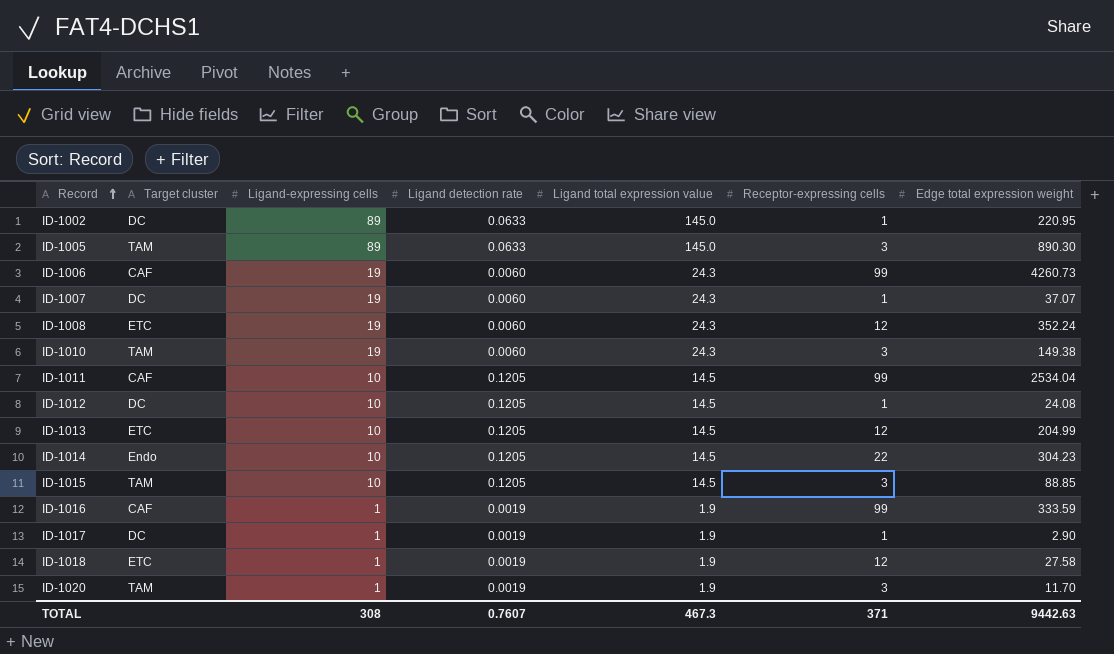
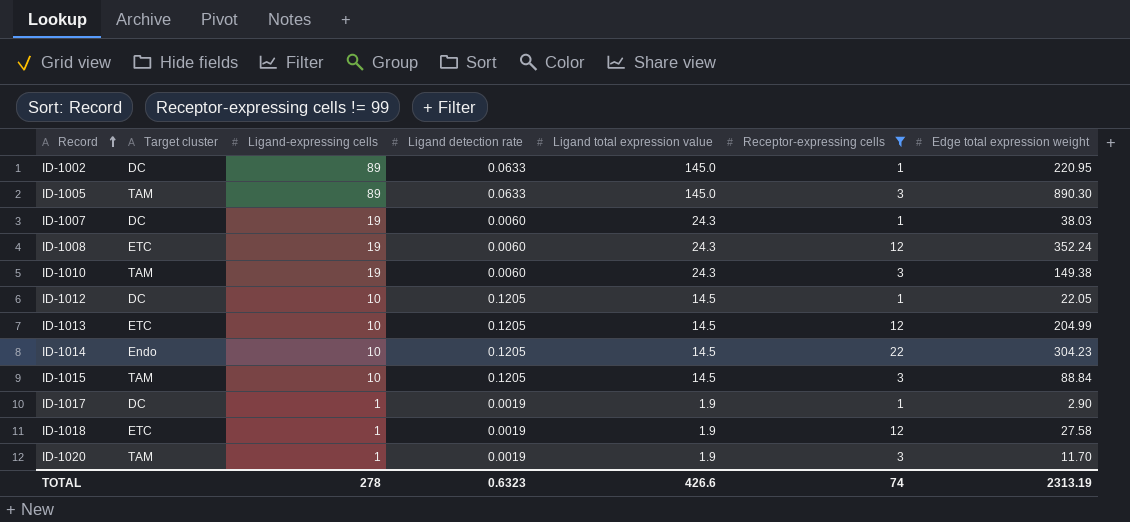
filter: none -> Receptor-expressing cells != 99
ID-1007 | Edge total expression weight: 37.07 -> 38.03
ID-1012 | Edge total expression weight: 24.08 -> 22.05
ID-1015 | Edge total expression weight: 88.85 -> 88.84
TOTAL | Ligand-expressing cells: 308 -> 278
TOTAL | Ligand detection rate: 0.7607 -> 0.6323
TOTAL | Ligand total expression value: 467.3 -> 426.6
TOTAL | Receptor-expressing cells: 371 -> 74
TOTAL | Edge total expression weight: 9442.63 -> 2313.19

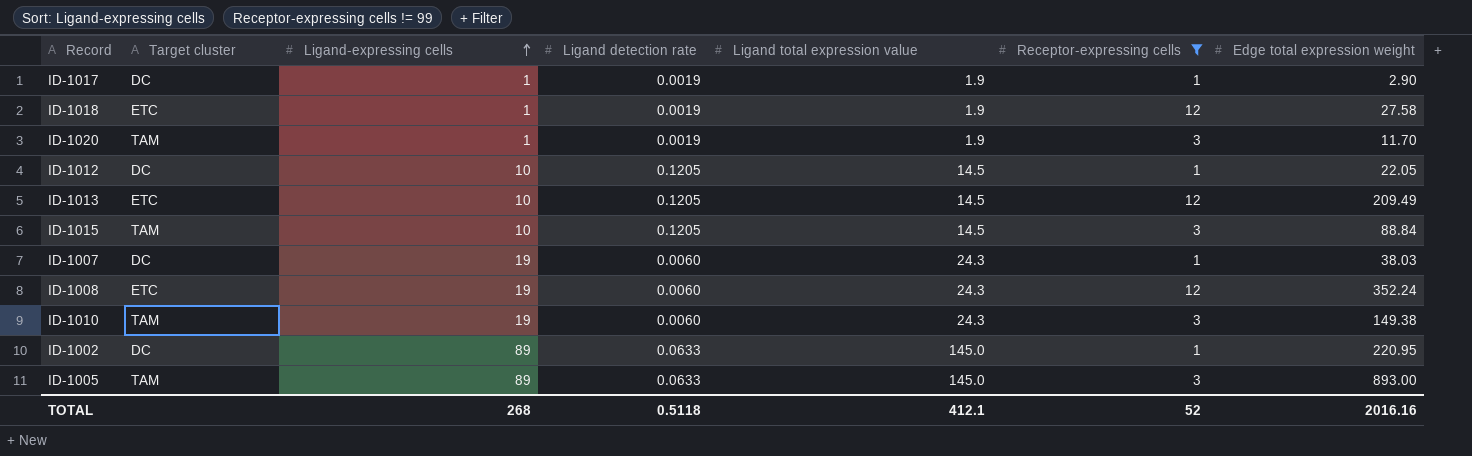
row order: Record ascending -> Ligand-expressing cells ascending
row ID-1014: Endo | 10 | 0.1205 | 14.5 | 22 | 304.23 -> none
ID-1013 | Edge total expression weight: 204.99 -> 209.49
ID-1005 | Edge total expression weight: 890.30 -> 893.00
TOTAL | Ligand-expressing cells: 278 -> 268
TOTAL | Ligand detection rate: 0.6323 -> 0.5118
TOTAL | Ligand total expression value: 426.6 -> 412.1
TOTAL | Receptor-expressing cells: 74 -> 52
TOTAL | Edge total expression weight: 2313.19 -> 2016.16

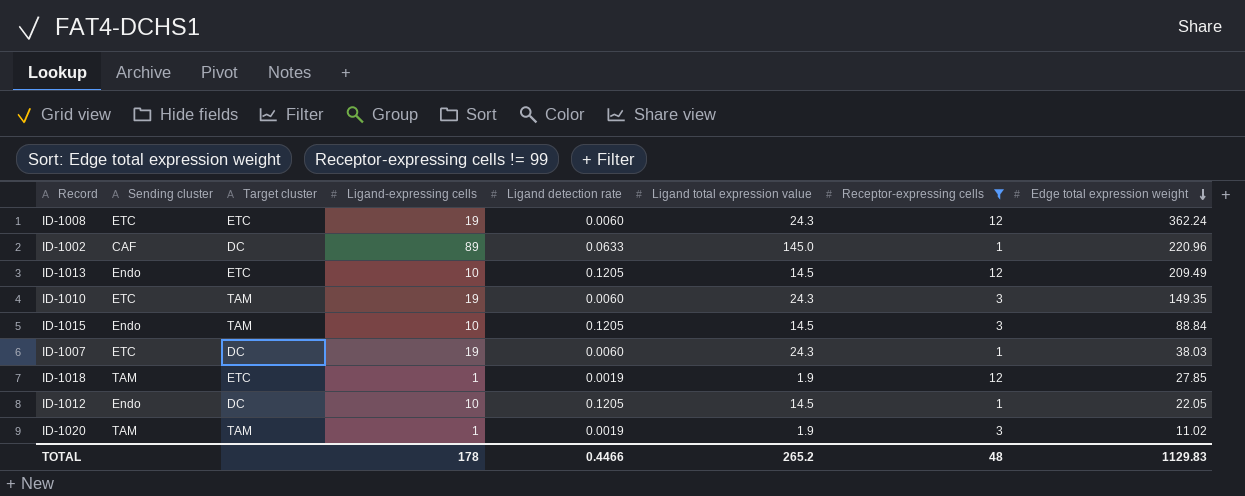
row order: Ligand-expressing cells ascending -> Edge total expression weight descending
column Sending cluster | position: none -> 2
row ID-1017: DC | 1 | 0.0019 | 1.9 | 1 | 2.90 -> none
row ID-1005: TAM | 89 | 0.0633 | 145.0 | 3 | 893.00 -> none
ID-1008 | Edge total expression weight: 352.24 -> 362.24
ID-1002 | Edge total expression weight: 220.95 -> 220.96
ID-1010 | Edge total expression weight: 149.38 -> 149.35
ID-1018 | Edge total expression weight: 27.58 -> 27.85
ID-1020 | Edge total expression weight: 11.70 -> 11.02
TOTAL | Ligand-expressing cells: 268 -> 178
TOTAL | Ligand detection rate: 0.5118 -> 0.4466
TOTAL | Ligand total expression value: 412.1 -> 265.2
TOTAL | Receptor-expressing cells: 52 -> 48
TOTAL | Edge total expression weight: 2016.16 -> 1129.83

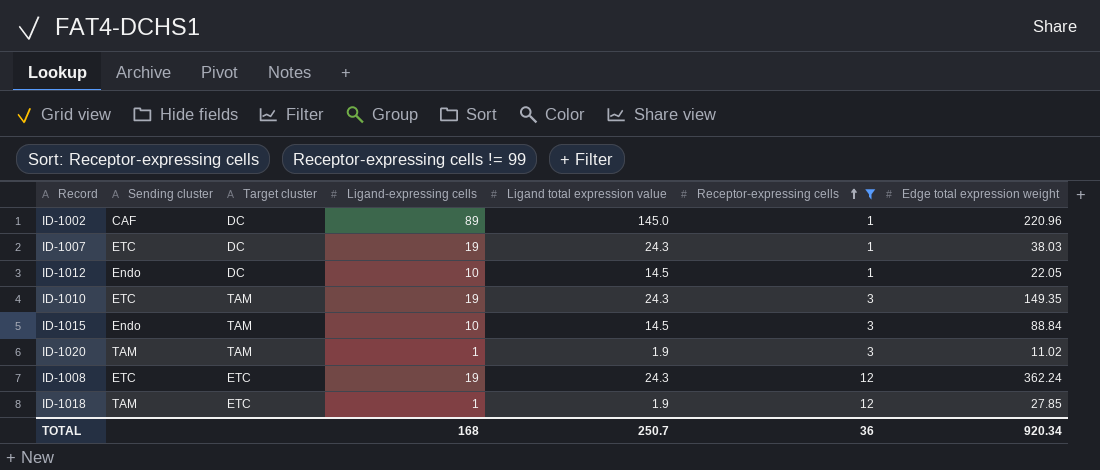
row order: Edge total expression weight descending -> Receptor-expressing cells ascending
column Ligand detection rate | position: 5 -> none
row ID-1013: Endo | ETC | 10 | 0.1205 | 14.5 | 12 | 209.49 -> none
TOTAL | Ligand-expressing cells: 178 -> 168
TOTAL | Ligand total expression value: 265.2 -> 250.7
TOTAL | Receptor-expressing cells: 48 -> 36
TOTAL | Edge total expression weight: 1129.83 -> 920.34

